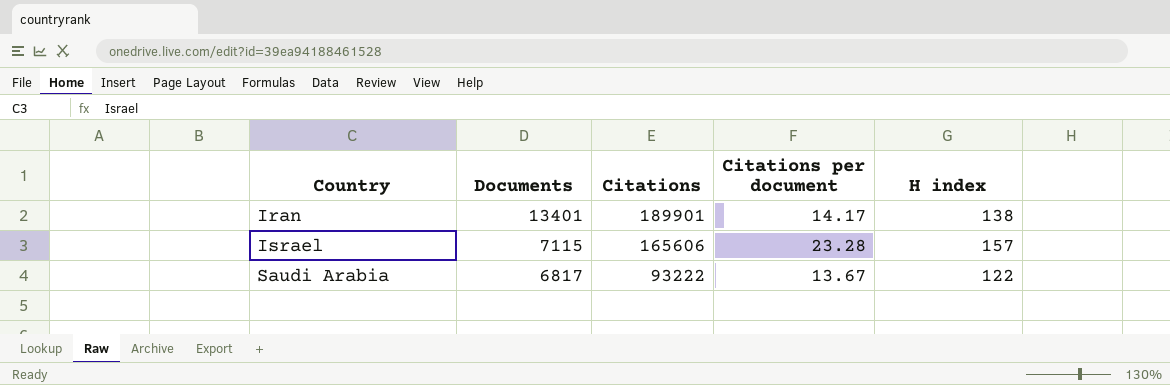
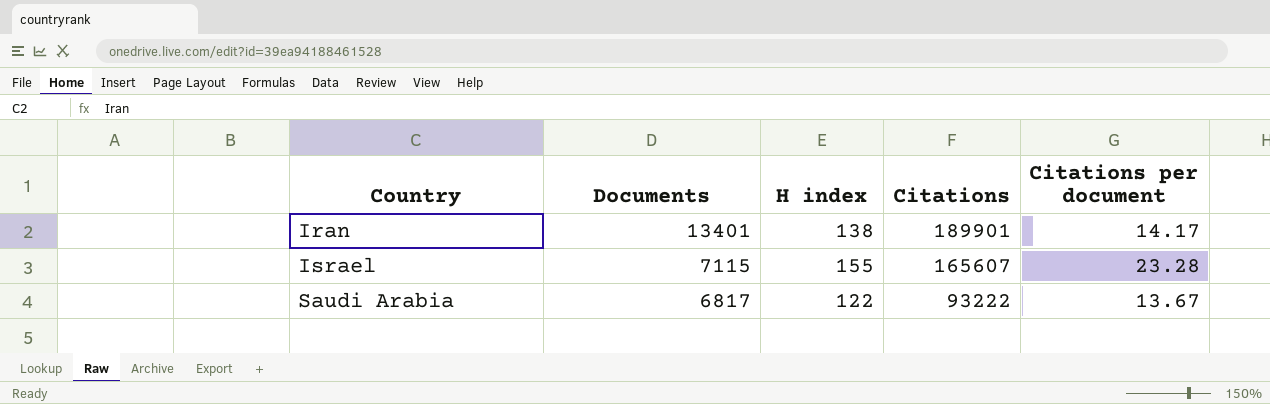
column H index | position: 5 -> 3
Israel | H index: 157 -> 155
Israel | Citations: 165606 -> 165607

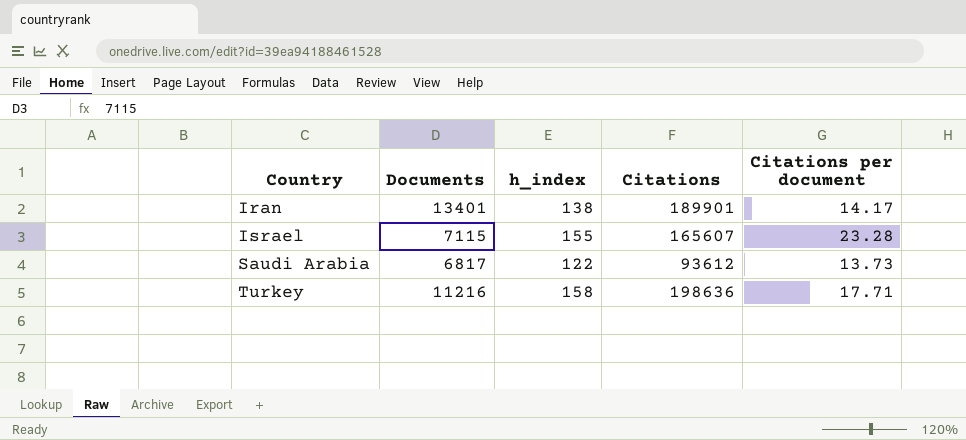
column name: H index -> h_index
Saudi Arabia | Citations: 93222 -> 93612
Saudi Arabia | Citations per document: 13.67 -> 13.73
row Turkey: none -> 11216 | 158 | 198636 | 17.71

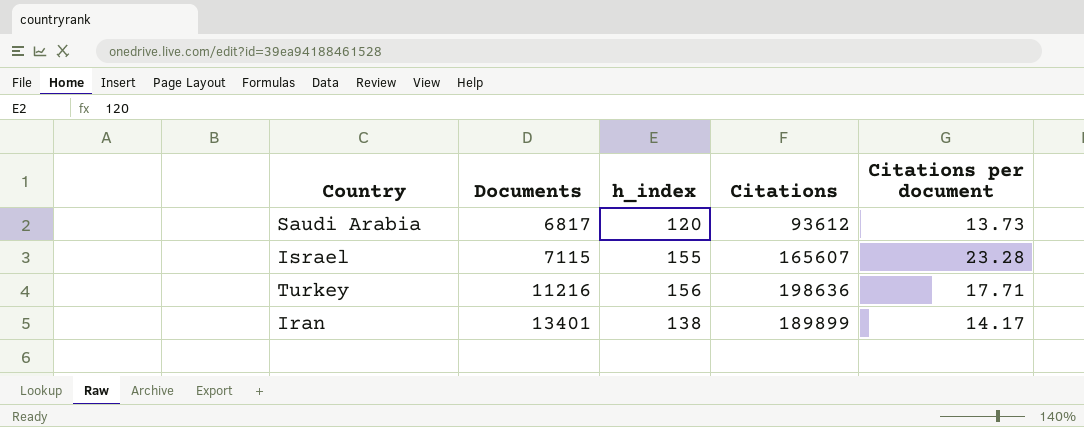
row order: Country ascending -> Documents ascending
Saudi Arabia | h_index: 122 -> 120
Turkey | h_index: 158 -> 156
Iran | Citations: 189901 -> 189899

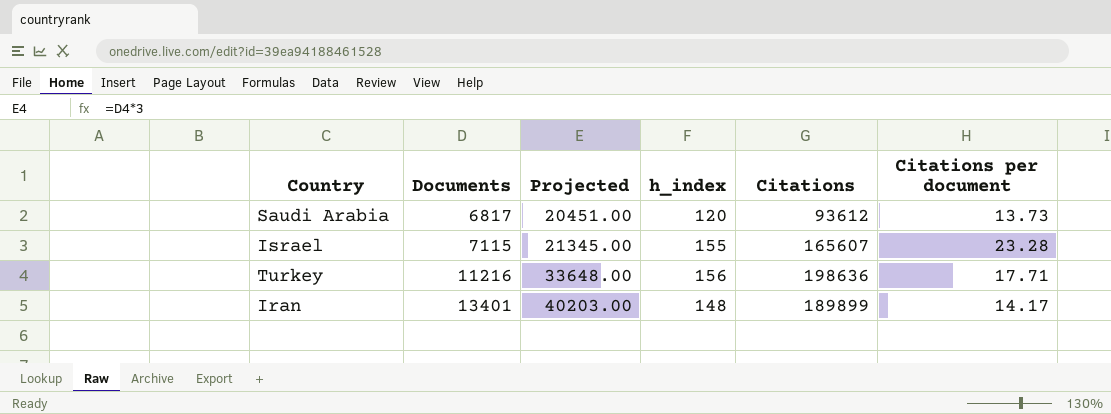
column Projected | formula: none -> [Documents] * 3
Iran | h_index: 138 -> 148

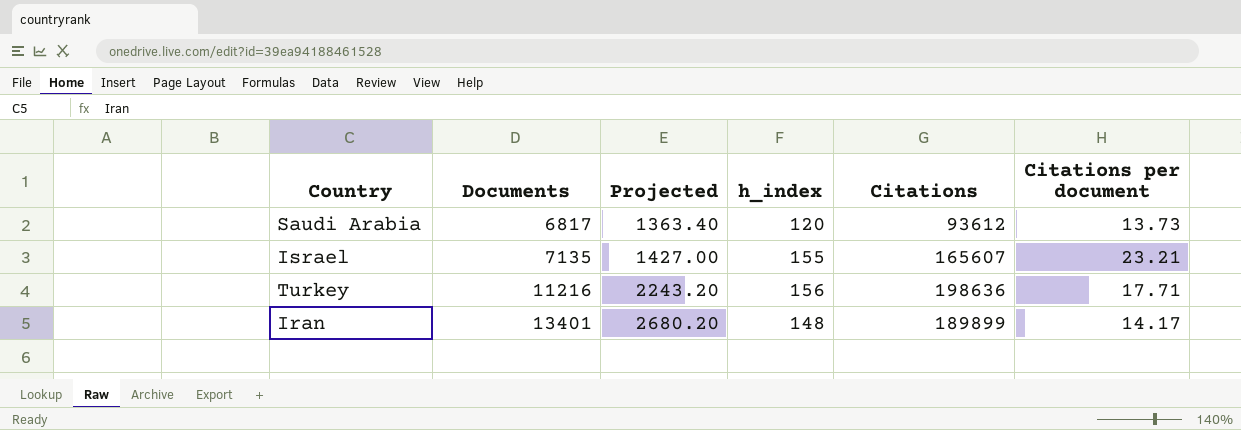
column Projected | formula: [Documents] * 3 -> [Documents] * 0.2
Israel | Documents: 7115 -> 7135
Israel | Citations per document: 23.28 -> 23.21

